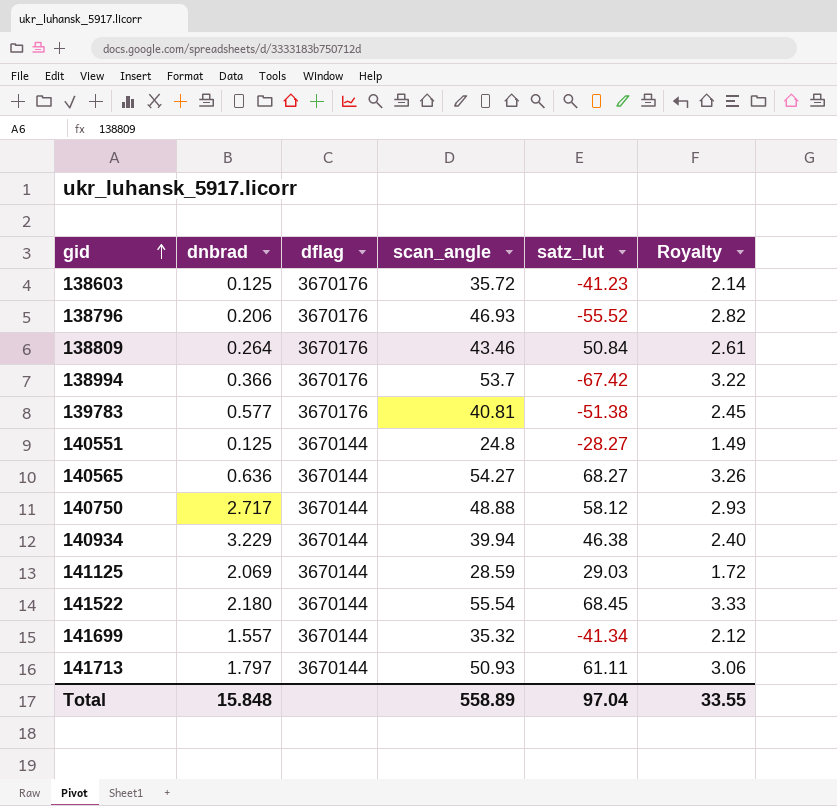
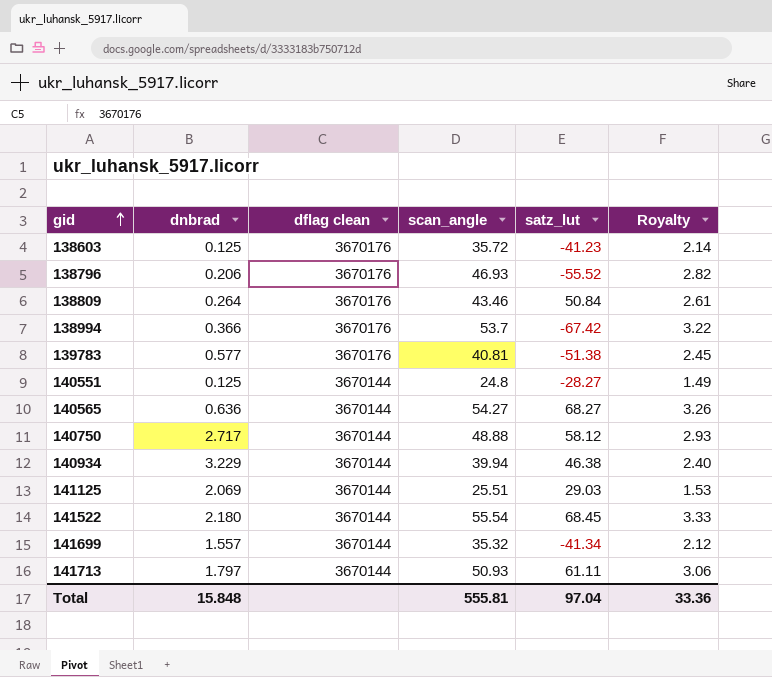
column name: dflag -> dflag clean
141125 | scan_angle: 28.59 -> 25.51
141125 | Royalty: 1.72 -> 1.53
Total | scan_angle: 558.89 -> 555.81
Total | Royalty: 33.55 -> 33.36

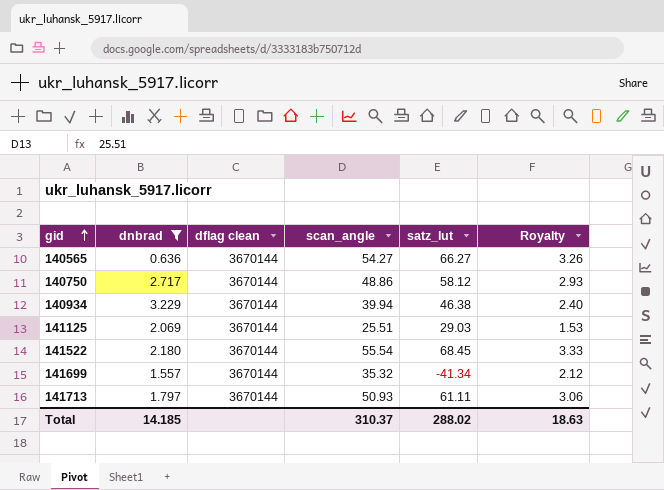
filter: none -> dnbrad >= 0.636
140565 | satz_lut: 68.27 -> 66.27
140750 | scan_angle: 48.88 -> 48.86
Total | dnbrad: 15.848 -> 14.185
Total | scan_angle: 555.81 -> 310.37
Total | satz_lut: 97.04 -> 288.02
Total | Royalty: 33.36 -> 18.63

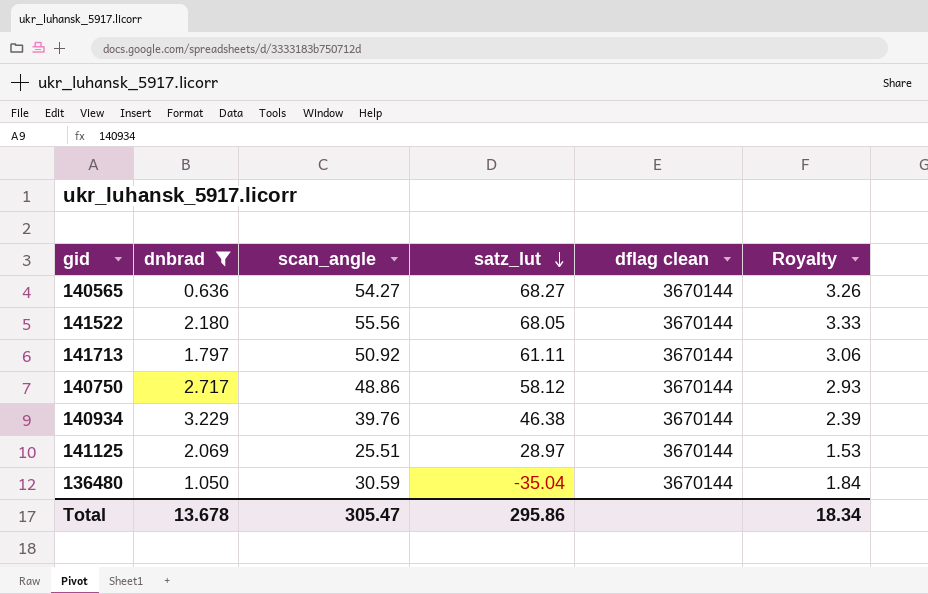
row order: gid ascending -> satz_lut descending
column dflag clean | position: 3 -> 5
row 141699: 1.557 | 3670144 | 35.32 | -41.34 | 2.12 -> none
140565 | satz_lut: 66.27 -> 68.27
141522 | scan_angle: 55.54 -> 55.56
141522 | satz_lut: 68.45 -> 68.05
141713 | scan_angle: 50.93 -> 50.92
140934 | scan_angle: 39.94 -> 39.76
140934 | Royalty: 2.40 -> 2.39
141125 | satz_lut: 29.03 -> 28.97
row 136480: none -> 1.050 | 30.59 | -35.04 | 3670144 | 1.84
Total | dnbrad: 14.185 -> 13.678
Total | scan_angle: 310.37 -> 305.47
Total | satz_lut: 288.02 -> 295.86
Total | Royalty: 18.63 -> 18.34

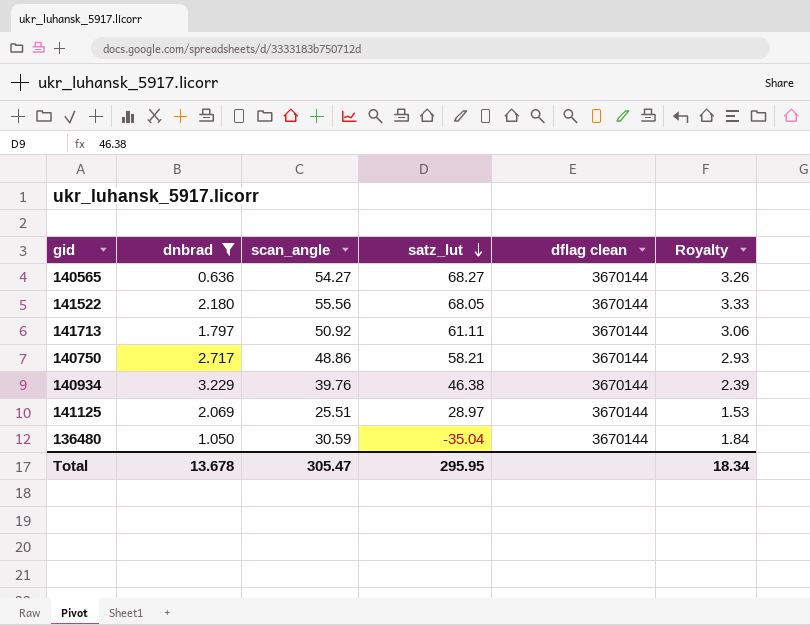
140750 | satz_lut: 58.12 -> 58.21
Total | satz_lut: 295.86 -> 295.95

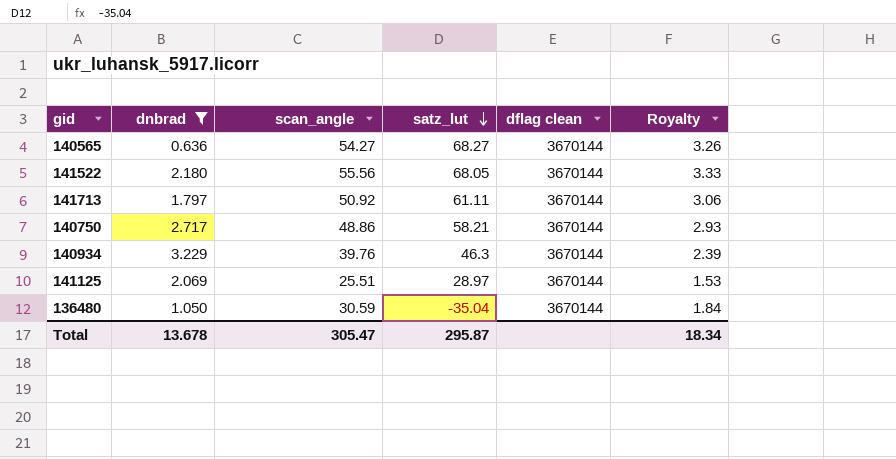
140934 | satz_lut: 46.38 -> 46.3
Total | satz_lut: 295.95 -> 295.87

